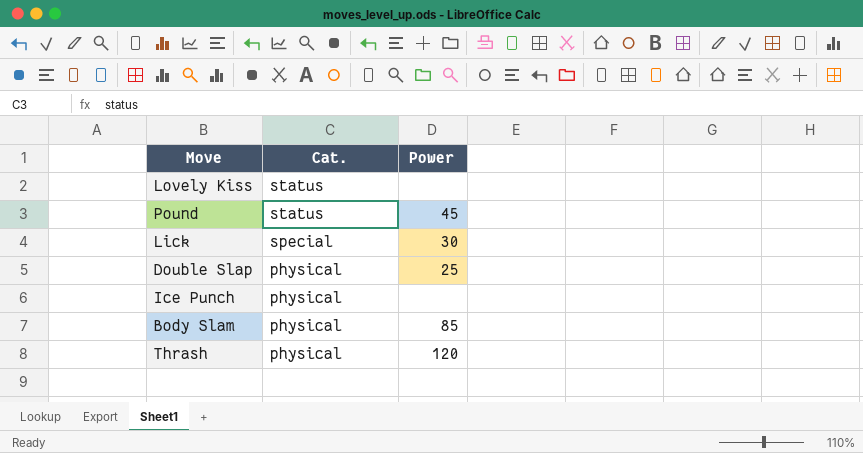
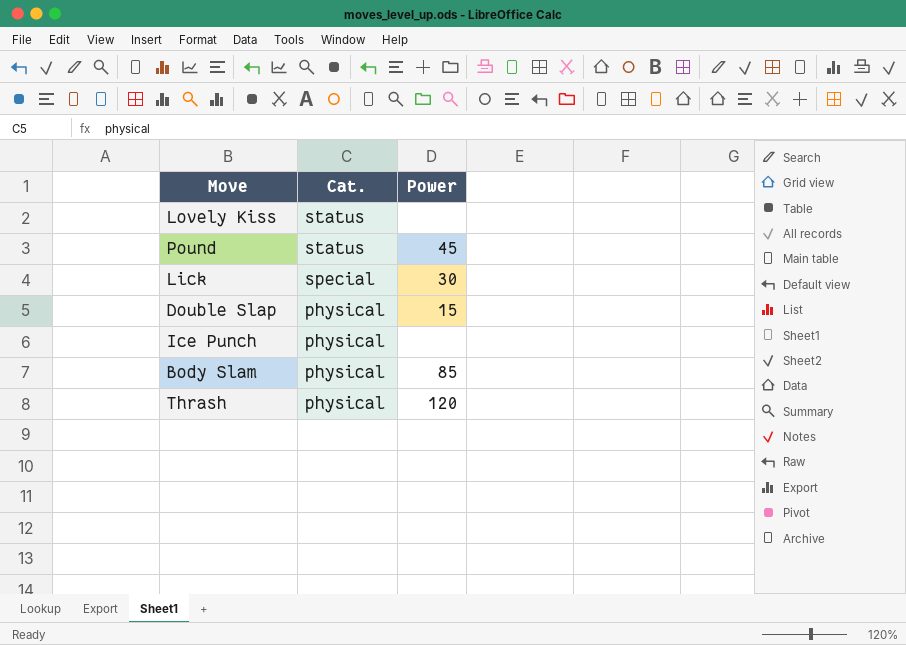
Double Slap | Power: 25 -> 15

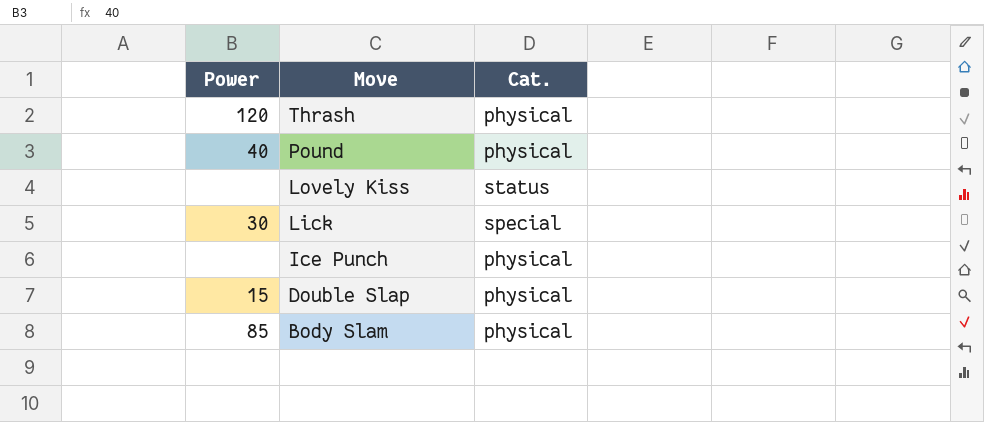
row order: Cat. descending -> Move descending
column Power | position: 3 -> 1
Pound | Power: 45 -> 40
Pound | Cat.: status -> physical

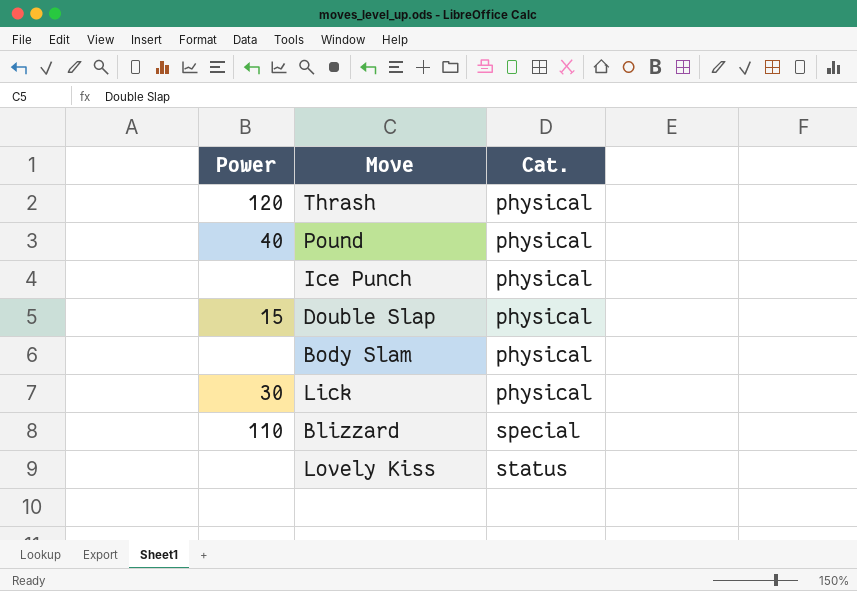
row order: Move descending -> Cat. ascending
Body Slam | Power: 85 -> none
Lick | Cat.: special -> physical
row Blizzard: none -> 110 | special

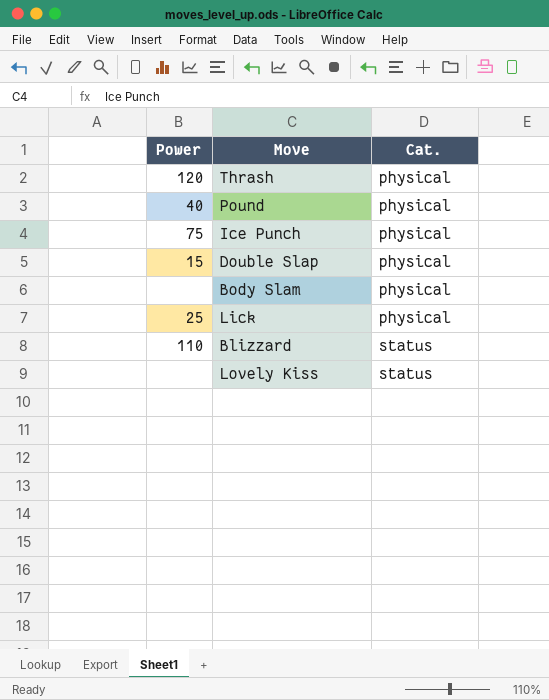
Ice Punch | Power: none -> 75
Lick | Power: 30 -> 25
Blizzard | Cat.: special -> status

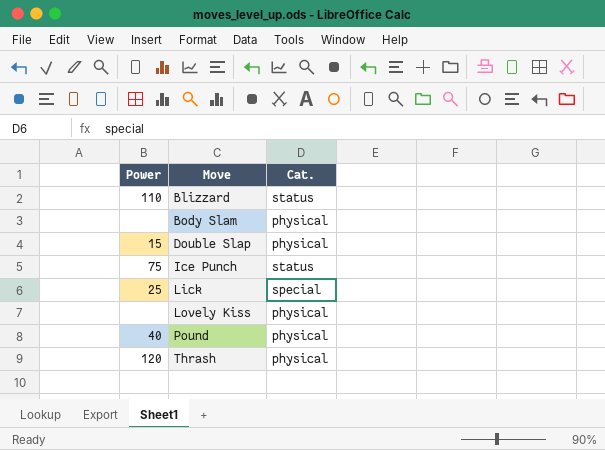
row order: Cat. ascending -> Move ascending
Ice Punch | Cat.: physical -> status
Lick | Cat.: physical -> special
Lovely Kiss | Cat.: status -> physical

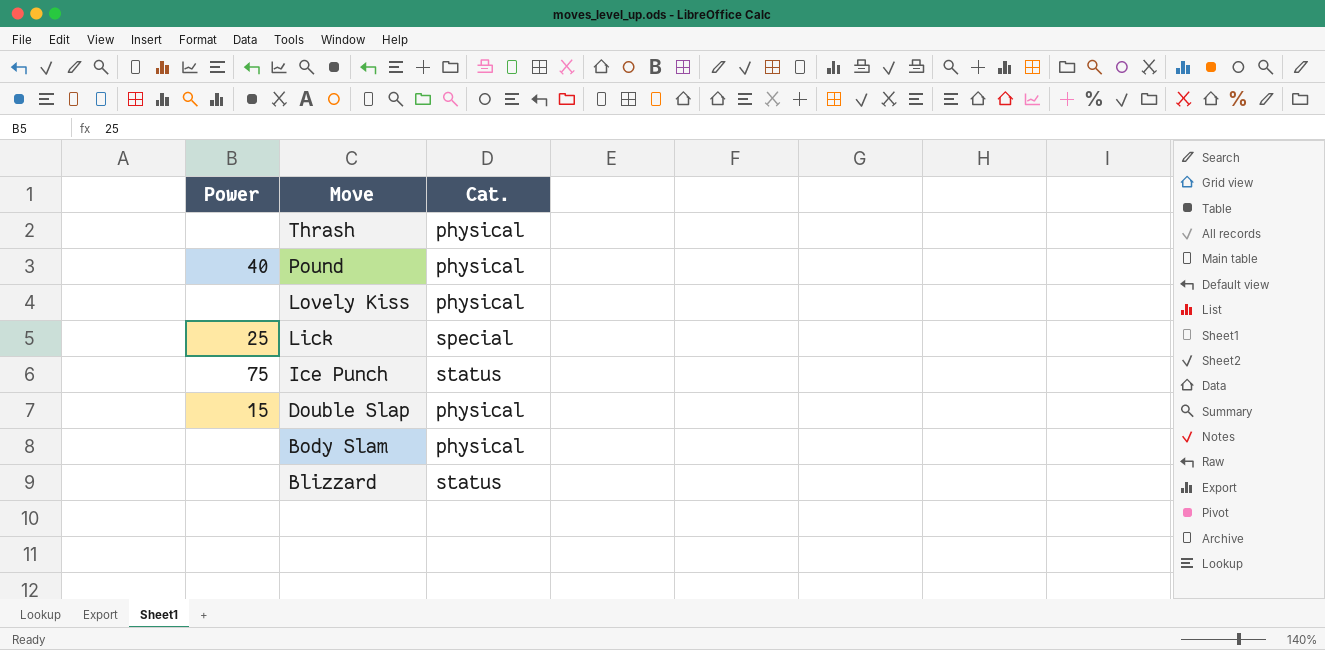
row order: Move ascending -> Move descending
Thrash | Power: 120 -> none
Blizzard | Power: 110 -> none

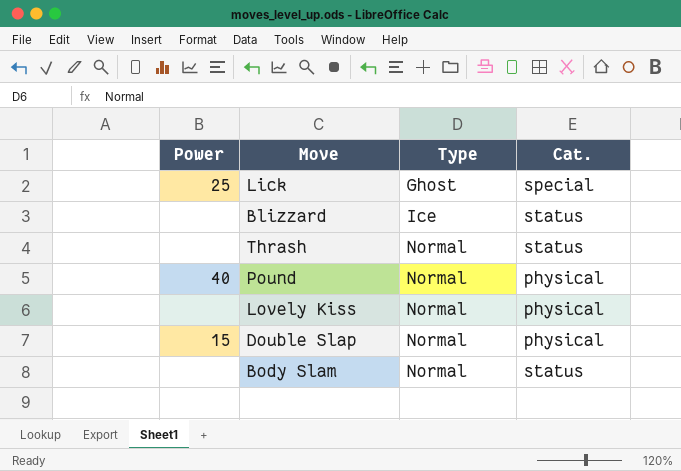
row order: Move descending -> Type ascending
column Type | position: none -> 3
row Ice Punch: 75 | status -> none
Thrash | Cat.: physical -> status
Body Slam | Cat.: physical -> status

